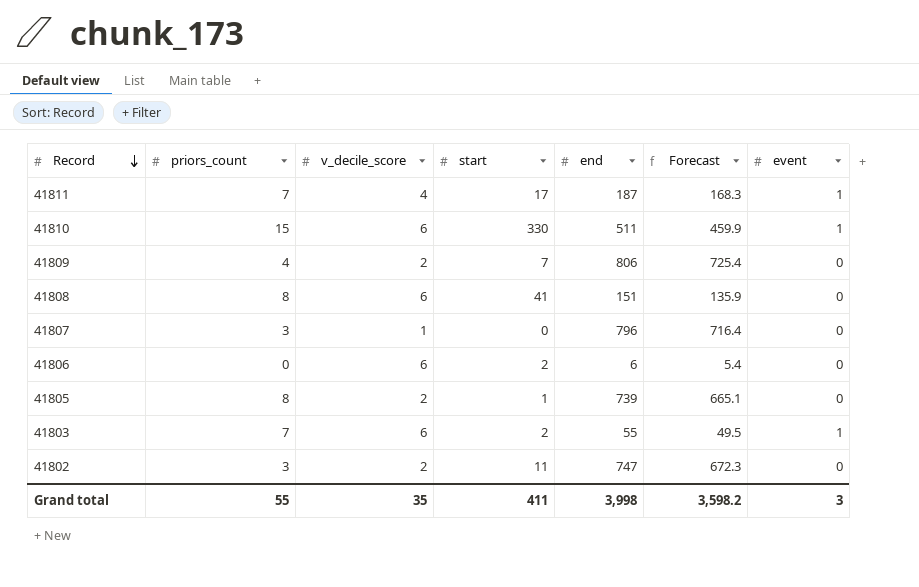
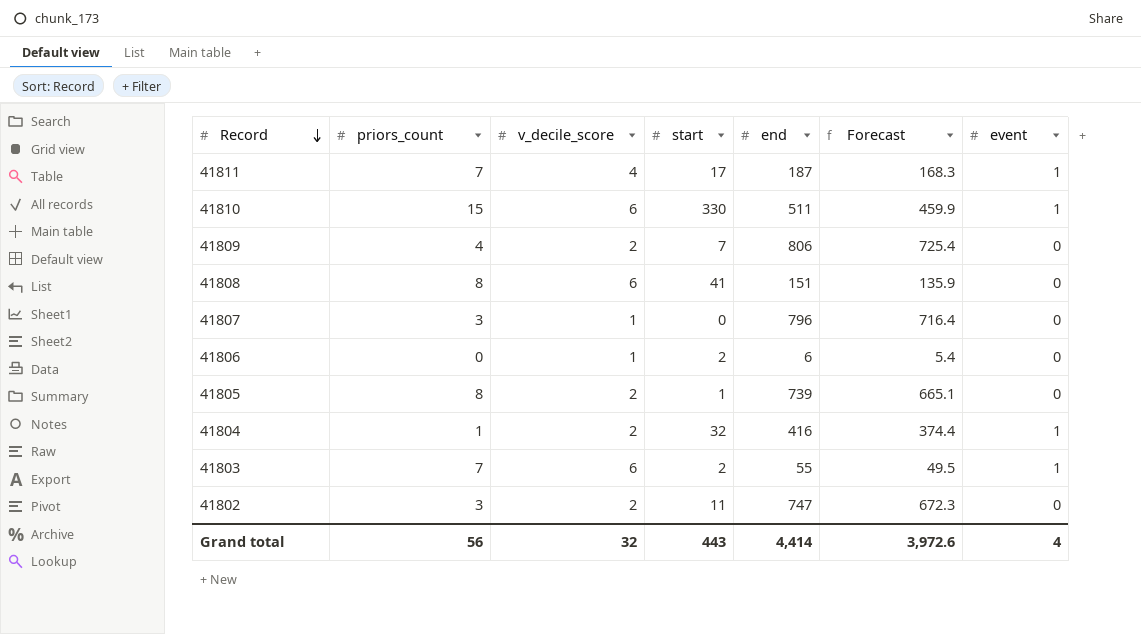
41806 | v_decile_score: 6 -> 1
row 41804: none -> 1 | 2 | 32 | 416 | 374.4 | 1
Grand total | priors_count: 55 -> 56
Grand total | v_decile_score: 35 -> 32
Grand total | start: 411 -> 443
Grand total | end: 3,998 -> 4,414
Grand total | Forecast: 3,598.2 -> 3,972.6
Grand total | event: 3 -> 4

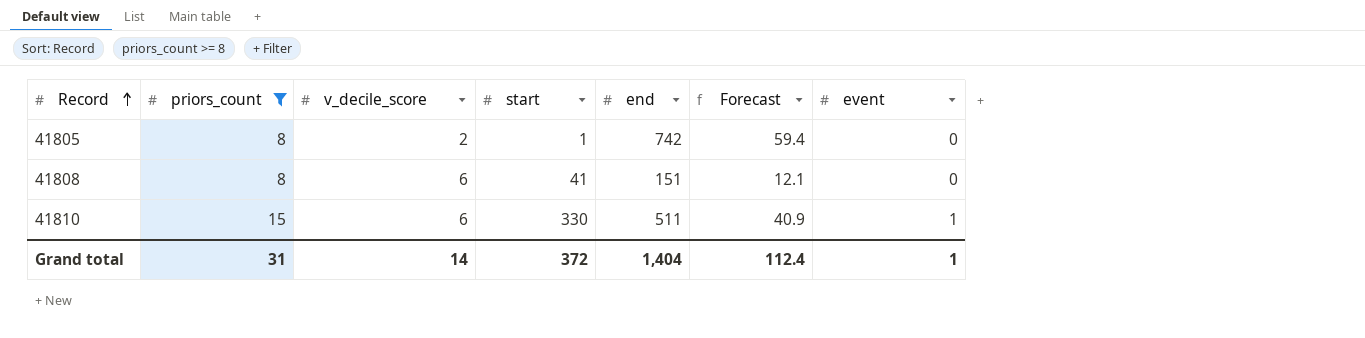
filter: none -> priors_count >= 8
row order: Record descending -> Record ascending
column Forecast | formula: [end] * 0.9 -> [end] * 0.08
41805 | end: 739 -> 742
Grand total | priors_count: 56 -> 31
Grand total | v_decile_score: 32 -> 14
Grand total | start: 443 -> 372
Grand total | end: 4,414 -> 1,404
Grand total | Forecast: 3,972.6 -> 112.4
Grand total | event: 4 -> 1

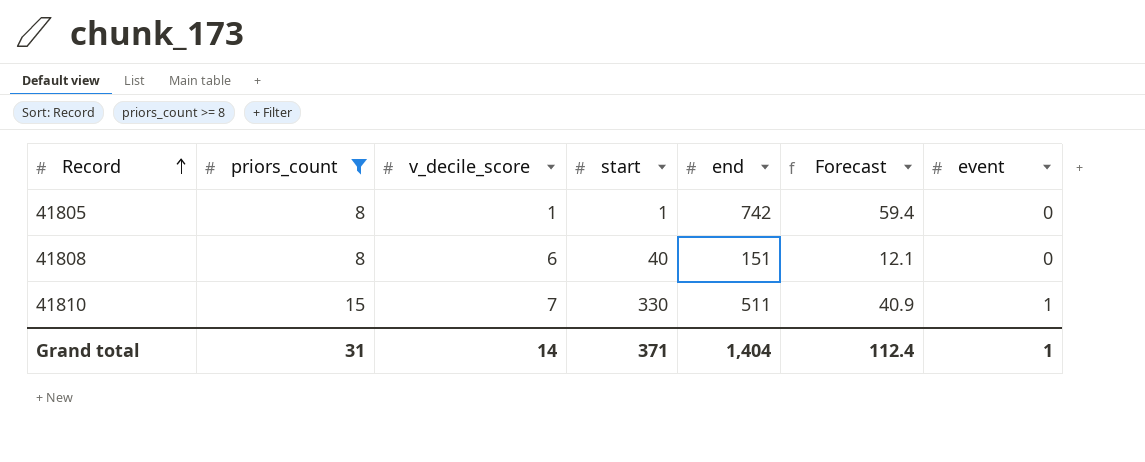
41805 | v_decile_score: 2 -> 1
41808 | start: 41 -> 40
41810 | v_decile_score: 6 -> 7
Grand total | start: 372 -> 371

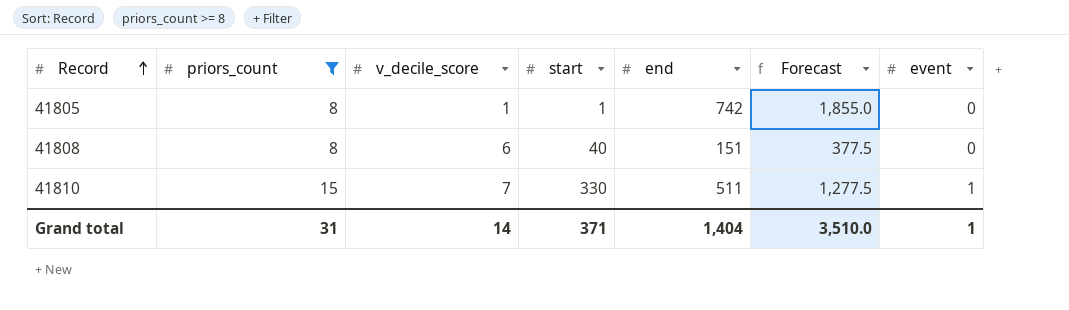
column Forecast | formula: [end] * 0.08 -> [end] * 2.5
Grand total | Forecast: 112.4 -> 3,510.0

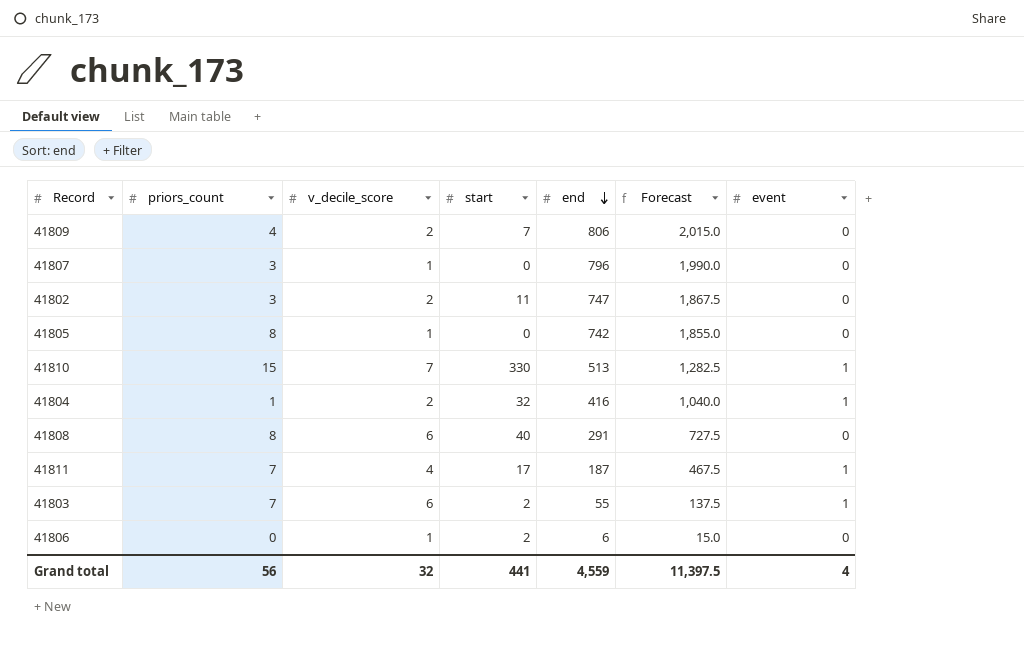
filter: priors_count >= 8 -> none
row order: Record ascending -> end descending
41805 | start: 1 -> 0
41810 | end: 511 -> 513
41810 | Forecast: 1,277.5 -> 1,282.5
41808 | end: 151 -> 291
41808 | Forecast: 377.5 -> 727.5
Grand total | priors_count: 31 -> 56
Grand total | v_decile_score: 14 -> 32
Grand total | start: 371 -> 441
Grand total | end: 1,404 -> 4,559
Grand total | Forecast: 3,510.0 -> 11,397.5
Grand total | event: 1 -> 4

